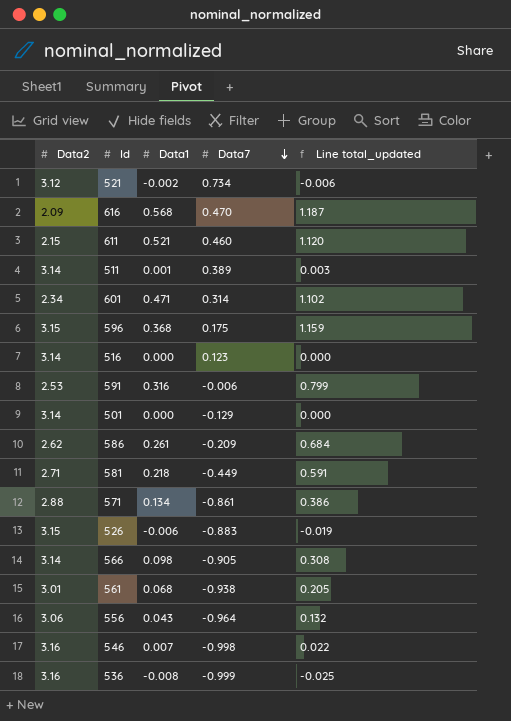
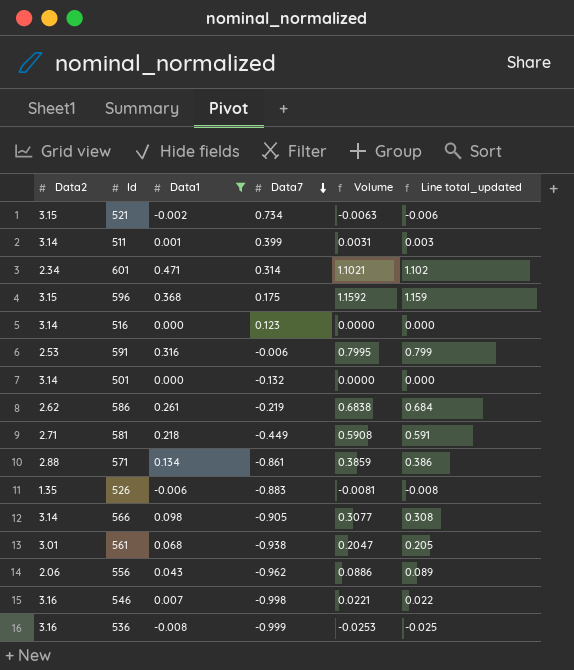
filter: none -> Data1 <= 0.471
column Volume | formula: none -> [Data2] * [Data1]
521 | Data2: 3.12 -> 3.15
511 | Data7: 0.389 -> 0.399
501 | Data7: -0.129 -> -0.132
586 | Data7: -0.209 -> -0.219
526 | Data2: 3.15 -> 1.35
526 | Line total_updated: -0.019 -> -0.008
556 | Data2: 3.06 -> 2.06
556 | Data7: -0.964 -> -0.962
556 | Line total_updated: 0.132 -> 0.089

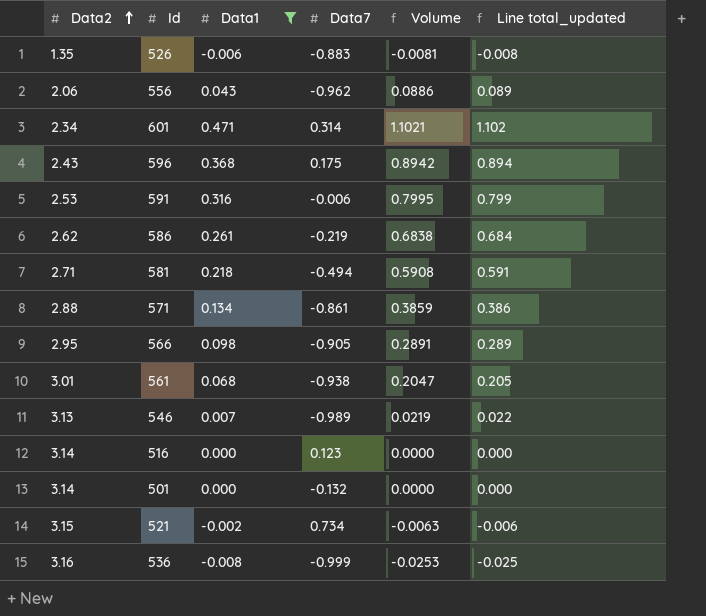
row order: Data7 descending -> Data2 ascending
row 511: 3.14 | 0.001 | 0.399 | 0.0031 | 0.003 -> none
596 | Data2: 3.15 -> 2.43
596 | Volume: 1.1592 -> 0.8942
596 | Line total_updated: 1.159 -> 0.894
581 | Data7: -0.449 -> -0.494
566 | Data2: 3.14 -> 2.95
566 | Volume: 0.3077 -> 0.2891
566 | Line total_updated: 0.308 -> 0.289
546 | Data2: 3.16 -> 3.13
546 | Data7: -0.998 -> -0.989
546 | Volume: 0.0221 -> 0.0219

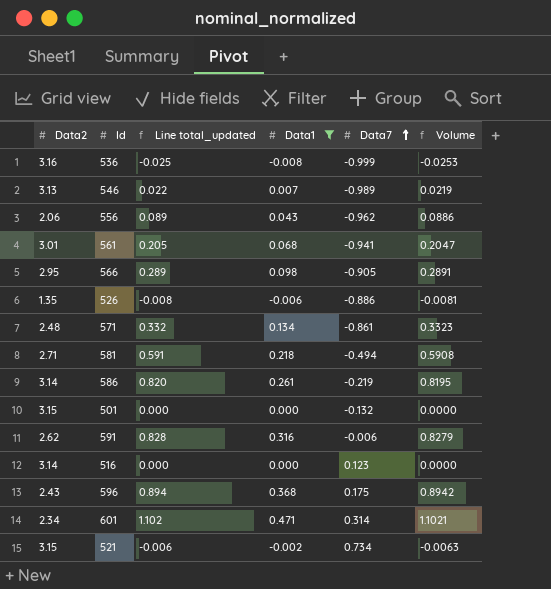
row order: Data2 ascending -> Data7 ascending
column Line total_updated | position: 6 -> 3
561 | Data7: -0.938 -> -0.941
526 | Data7: -0.883 -> -0.886
571 | Data2: 2.88 -> 2.48
571 | Line total_updated: 0.386 -> 0.332
571 | Volume: 0.3859 -> 0.3323
586 | Data2: 2.62 -> 3.14
586 | Line total_updated: 0.684 -> 0.820
586 | Volume: 0.6838 -> 0.8195
501 | Data2: 3.14 -> 3.15
591 | Data2: 2.53 -> 2.62
591 | Line total_updated: 0.799 -> 0.828
591 | Volume: 0.7995 -> 0.8279

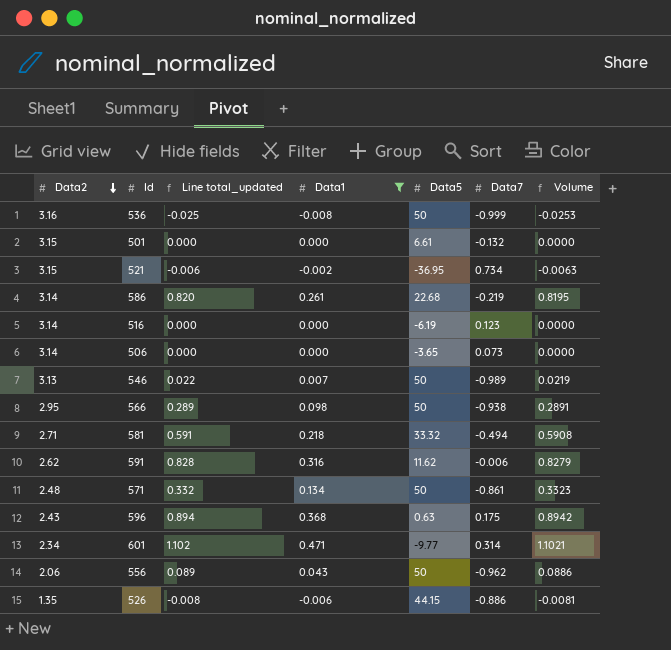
row order: Data7 ascending -> Data2 descending
column Data5 | position: none -> 5
row 561: 3.01 | 0.205 | 0.068 | -0.941 | 0.2047 -> none
row 506: none -> 3.14 | 0.000 | 0.000 | -3.65 | 0.073 | 0.0000
566 | Data7: -0.905 -> -0.938

